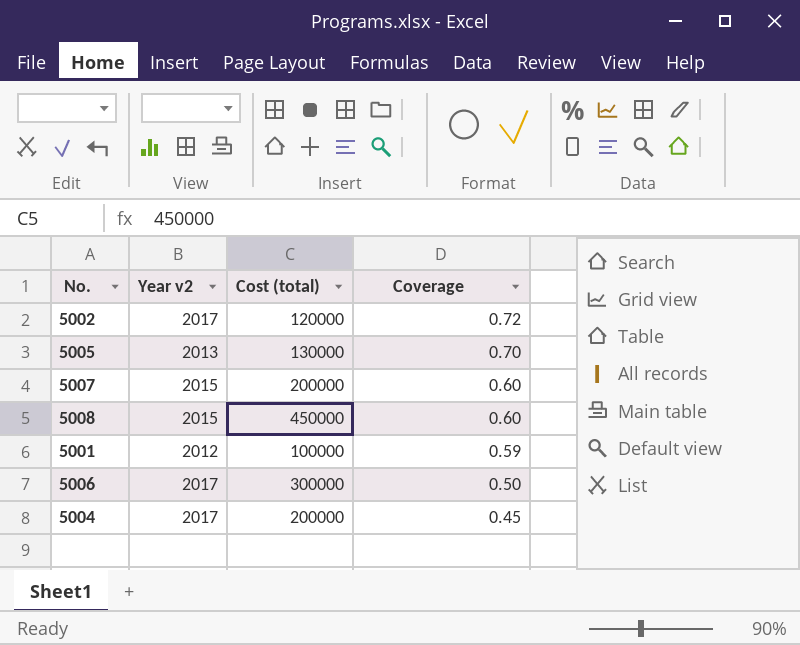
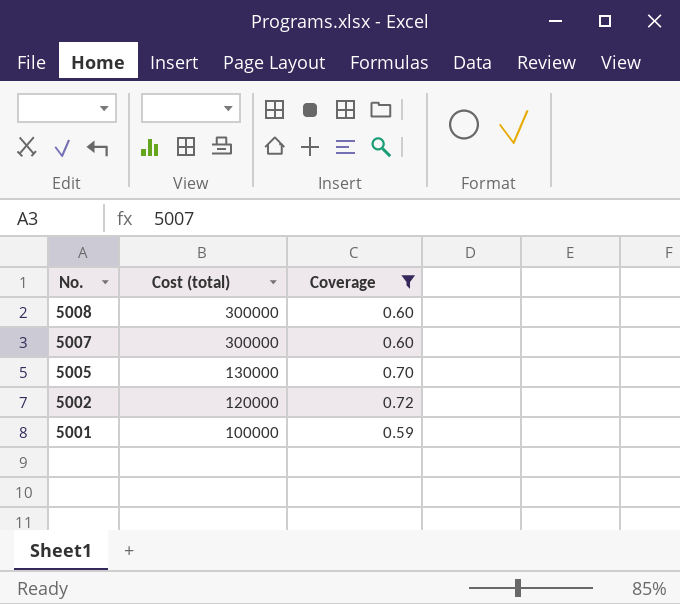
filter: none -> Coverage >= 0.59
row order: Coverage descending -> No. descending
column Year v2 | position: 2 -> none
5008 | Cost (total): 450000 -> 300000
5007 | Cost (total): 200000 -> 300000

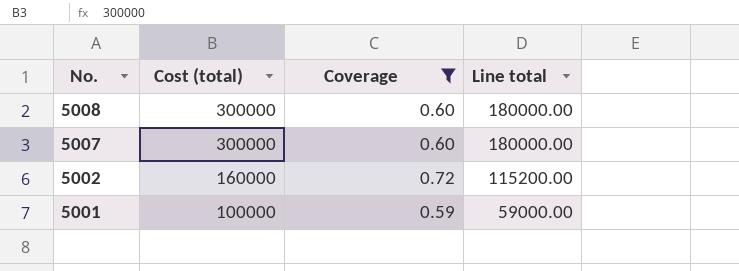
column Line total | formula: none -> [Cost (total)] * [Coverage]
row 5005: 130000 | 0.70 -> none
5002 | Cost (total): 120000 -> 160000

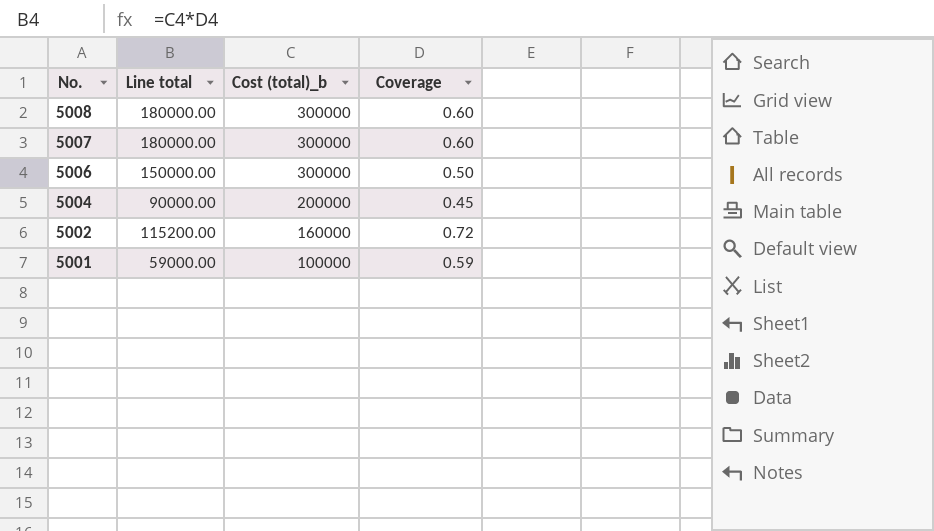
filter: Coverage >= 0.59 -> none
column Line total | position: 4 -> 2
column name: Cost (total) -> Cost (total)_b

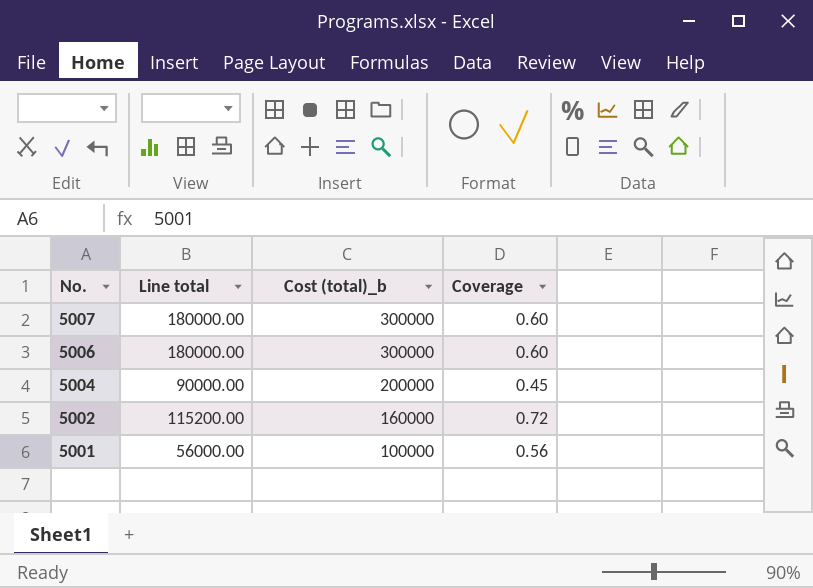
row 5008: 180000.00 | 300000 | 0.60 -> none
5006 | Line total: 150000.00 -> 180000.00
5006 | Coverage: 0.50 -> 0.60
5001 | Line total: 59000.00 -> 56000.00
5001 | Coverage: 0.59 -> 0.56

